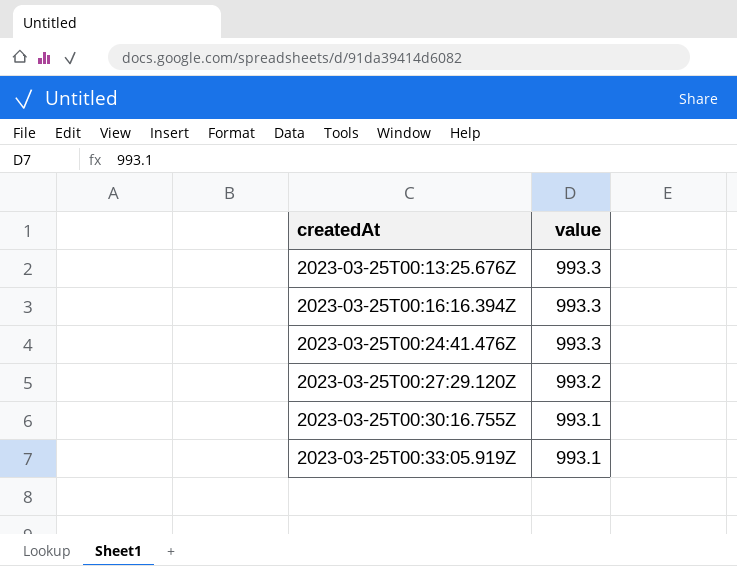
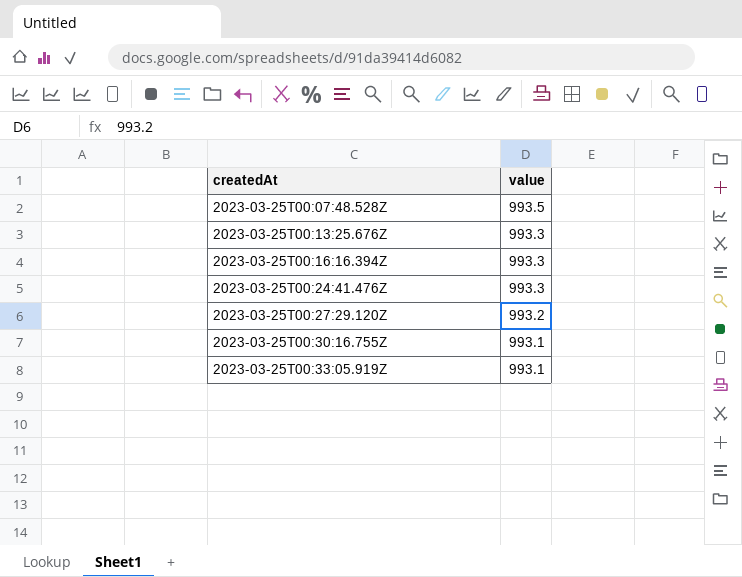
row 2023-03-25T00:07:48.528Z: none -> 993.5

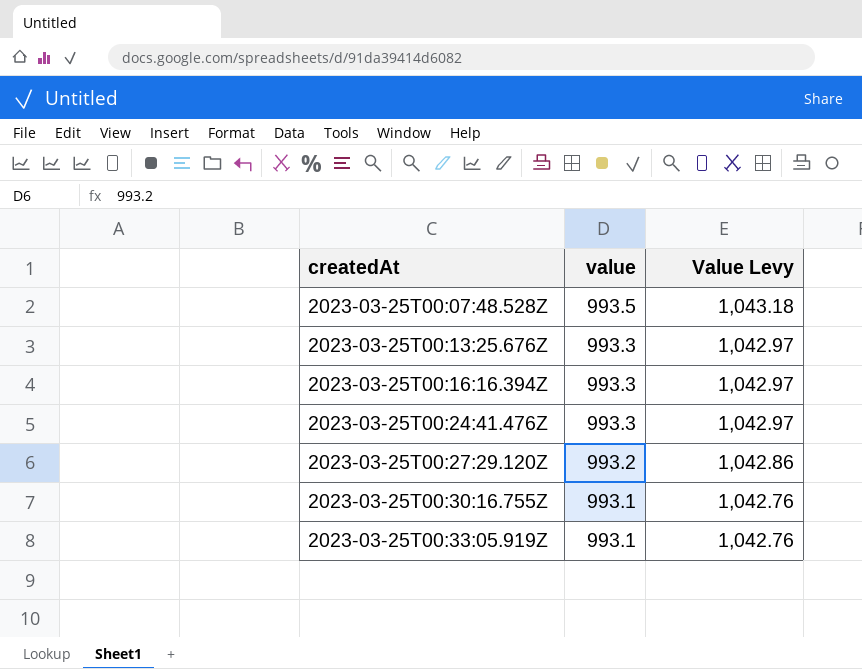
column Value Levy | formula: none -> [value] * 1.05

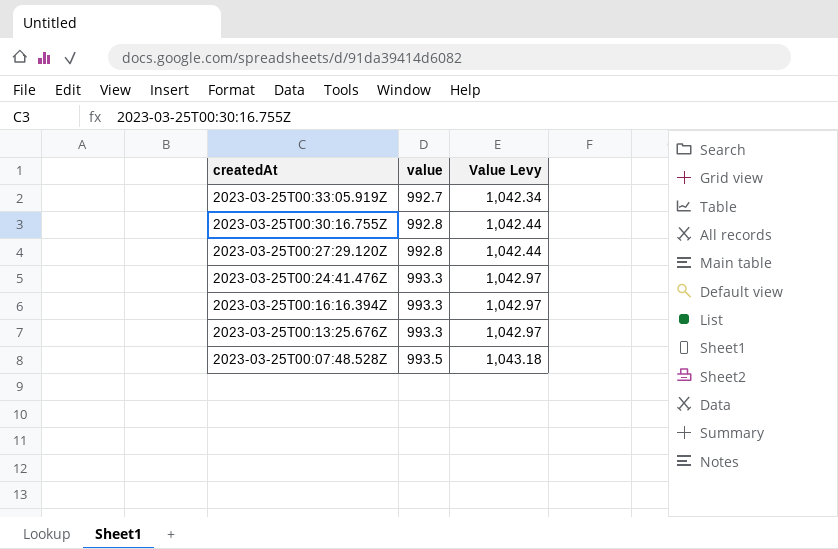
row order: createdAt ascending -> createdAt descending
2023-03-25T00:33:05.919Z | value: 993.1 -> 992.7
2023-03-25T00:33:05.919Z | Value Levy: 1,042.76 -> 1,042.34
2023-03-25T00:30:16.755Z | value: 993.1 -> 992.8
2023-03-25T00:30:16.755Z | Value Levy: 1,042.76 -> 1,042.44
2023-03-25T00:27:29.120Z | value: 993.2 -> 992.8
2023-03-25T00:27:29.120Z | Value Levy: 1,042.86 -> 1,042.44

